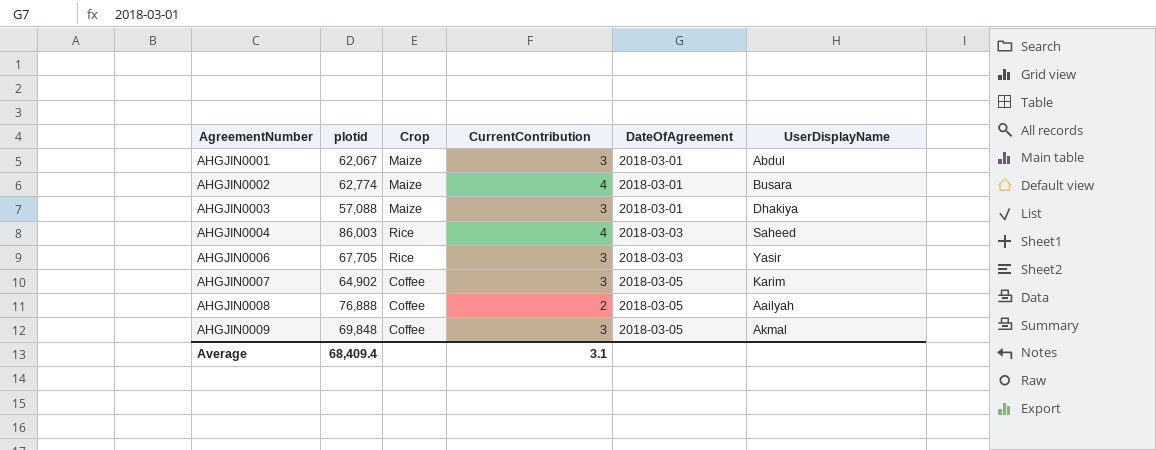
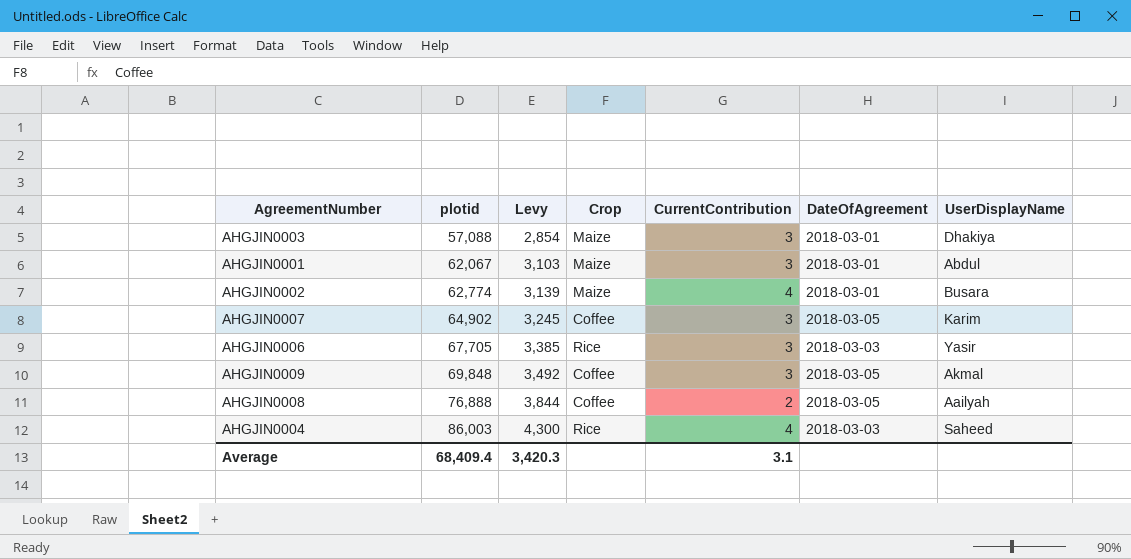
row order: AgreementNumber ascending -> plotid ascending
column Levy | formula: none -> [plotid] * 0.05

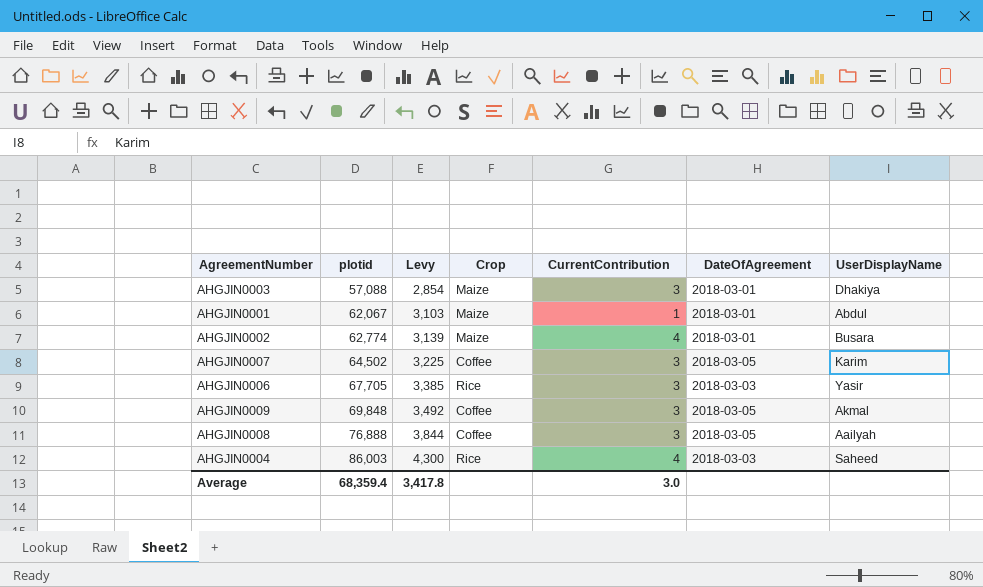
AHGJIN0001 | CurrentContribution: 3 -> 1
AHGJIN0007 | plotid: 64,902 -> 64,502
AHGJIN0007 | Levy: 3,245 -> 3,225
AHGJIN0008 | CurrentContribution: 2 -> 3
Average | plotid: 68,409.4 -> 68,359.4
Average | Levy: 3,420.3 -> 3,417.8
Average | CurrentContribution: 3.1 -> 3.0

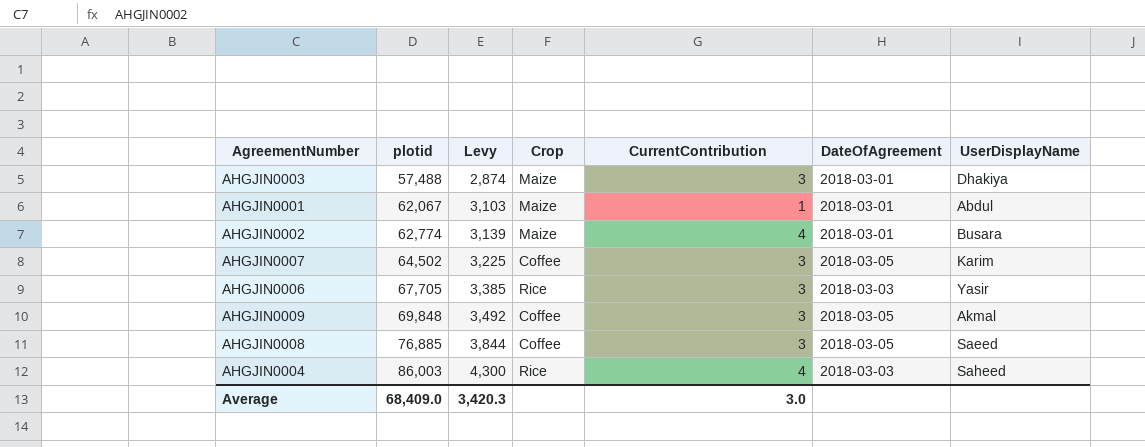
AHGJIN0003 | plotid: 57,088 -> 57,488
AHGJIN0003 | Levy: 2,854 -> 2,874
AHGJIN0008 | plotid: 76,888 -> 76,885
AHGJIN0008 | UserDisplayName: Aailyah -> Saeed
Average | plotid: 68,359.4 -> 68,409.0
Average | Levy: 3,417.8 -> 3,420.3

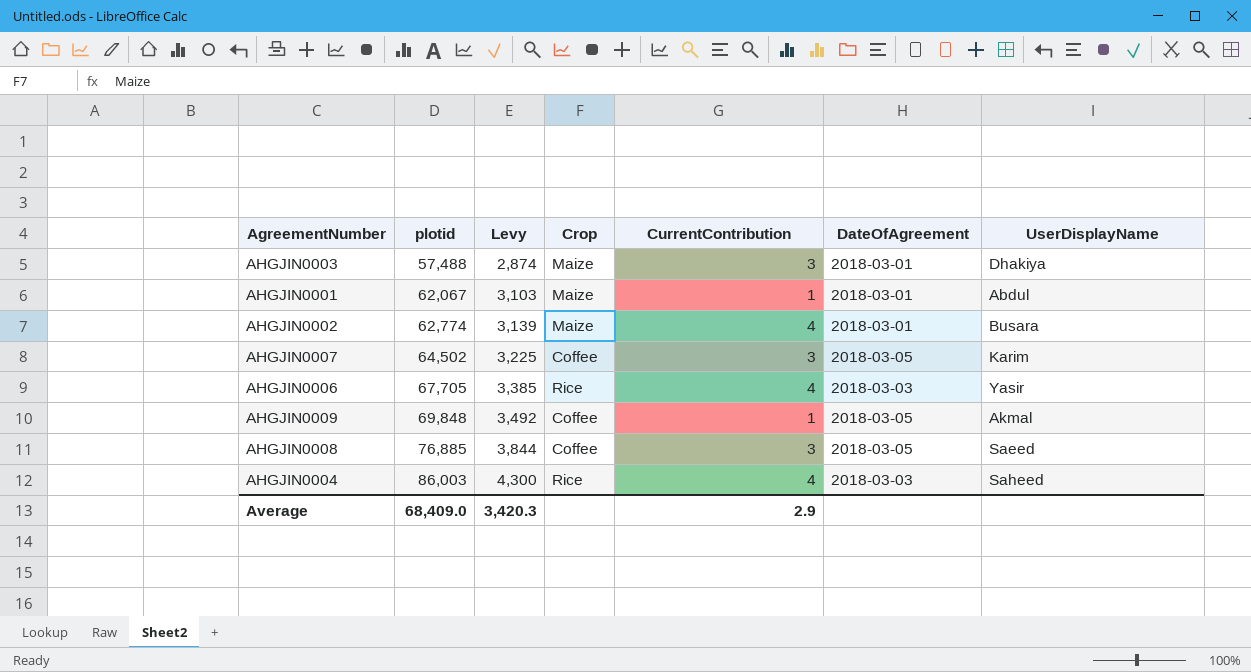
AHGJIN0006 | CurrentContribution: 3 -> 4
AHGJIN0009 | CurrentContribution: 3 -> 1
Average | CurrentContribution: 3.0 -> 2.9

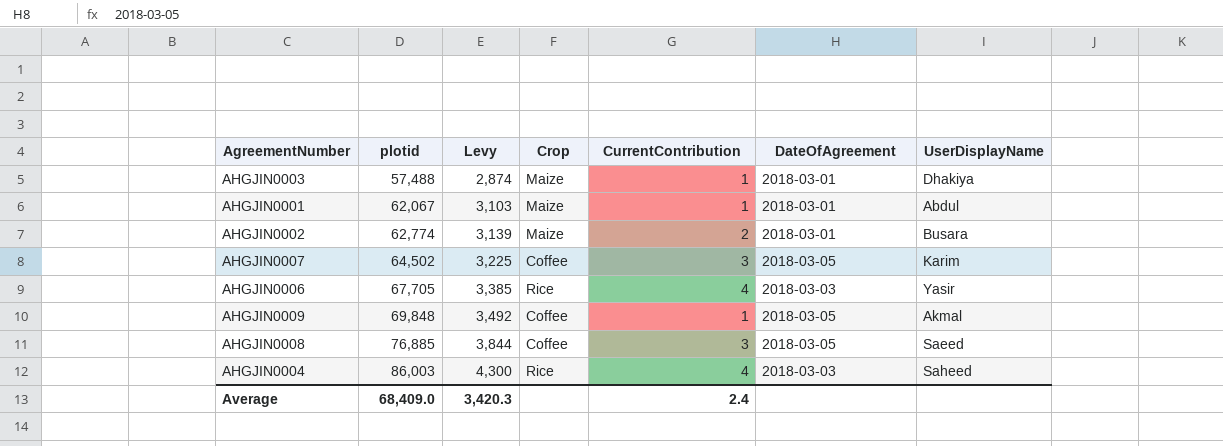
AHGJIN0003 | CurrentContribution: 3 -> 1
AHGJIN0002 | CurrentContribution: 4 -> 2
Average | CurrentContribution: 2.9 -> 2.4

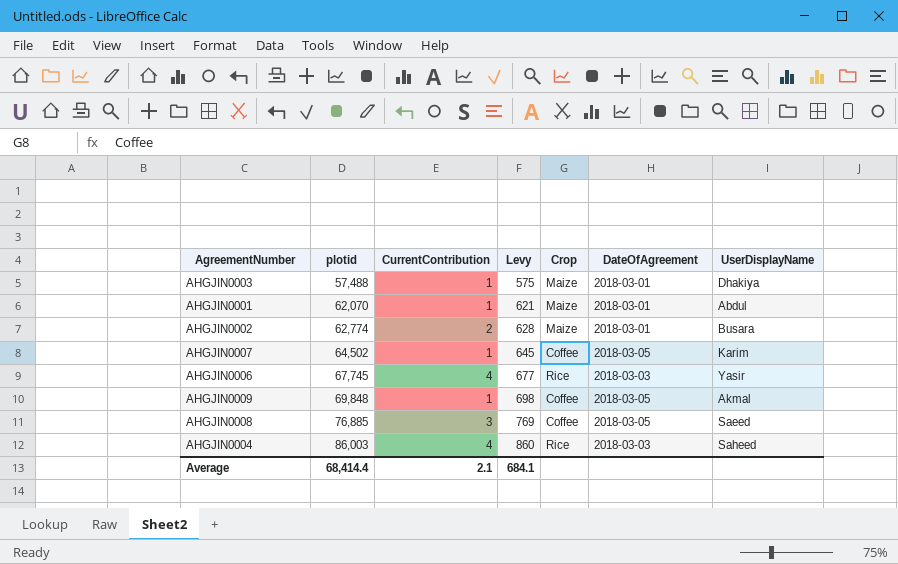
column CurrentContribution | position: 5 -> 3
column Levy | formula: [plotid] * 0.05 -> [plotid] * 0.01
AHGJIN0001 | plotid: 62,067 -> 62,070
AHGJIN0007 | CurrentContribution: 3 -> 1
AHGJIN0006 | plotid: 67,705 -> 67,745
Average | plotid: 68,409.0 -> 68,414.4
Average | CurrentContribution: 2.4 -> 2.1
Average | Levy: 3,420.3 -> 684.1

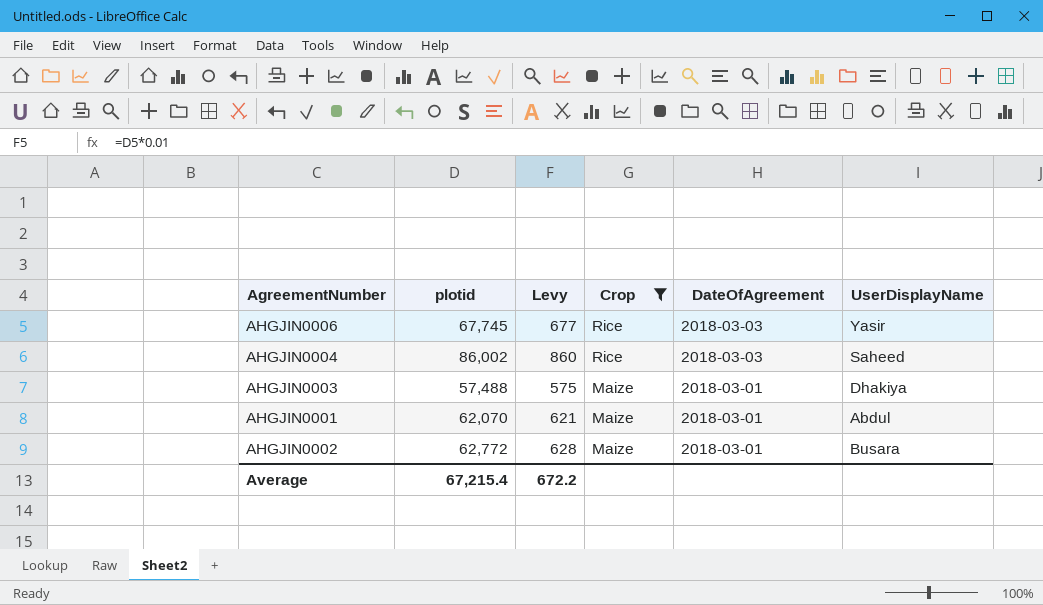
filter: none -> Crop != Coffee
row order: plotid ascending -> Crop descending
column CurrentContribution | position: 3 -> none
AHGJIN0004 | plotid: 86,003 -> 86,002
AHGJIN0002 | plotid: 62,774 -> 62,772
Average | plotid: 68,414.4 -> 67,215.4
Average | Levy: 684.1 -> 672.2

